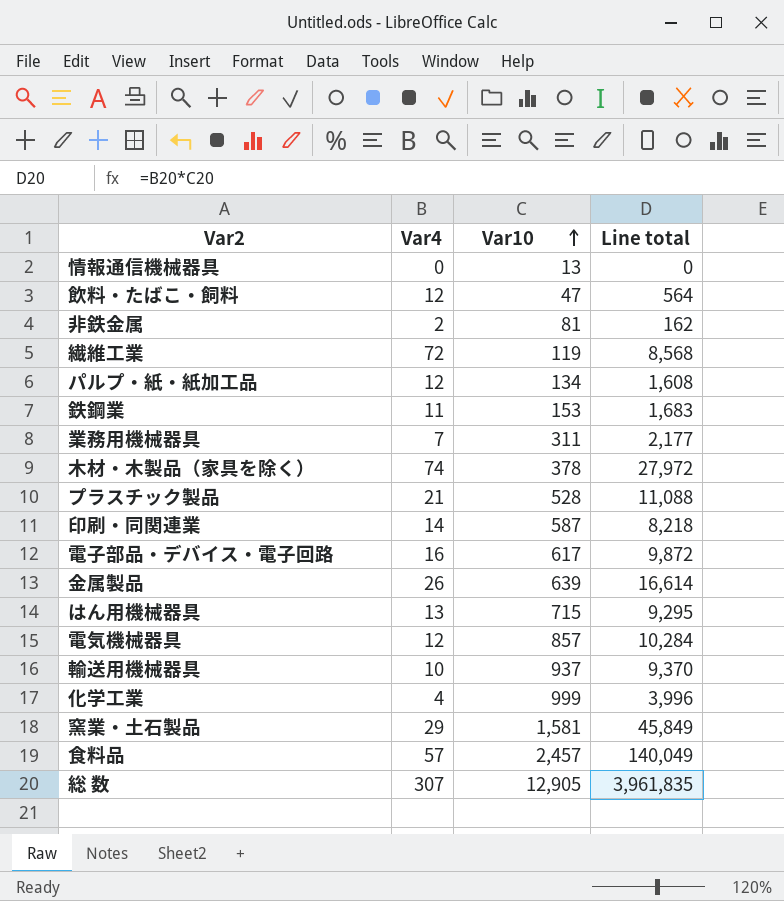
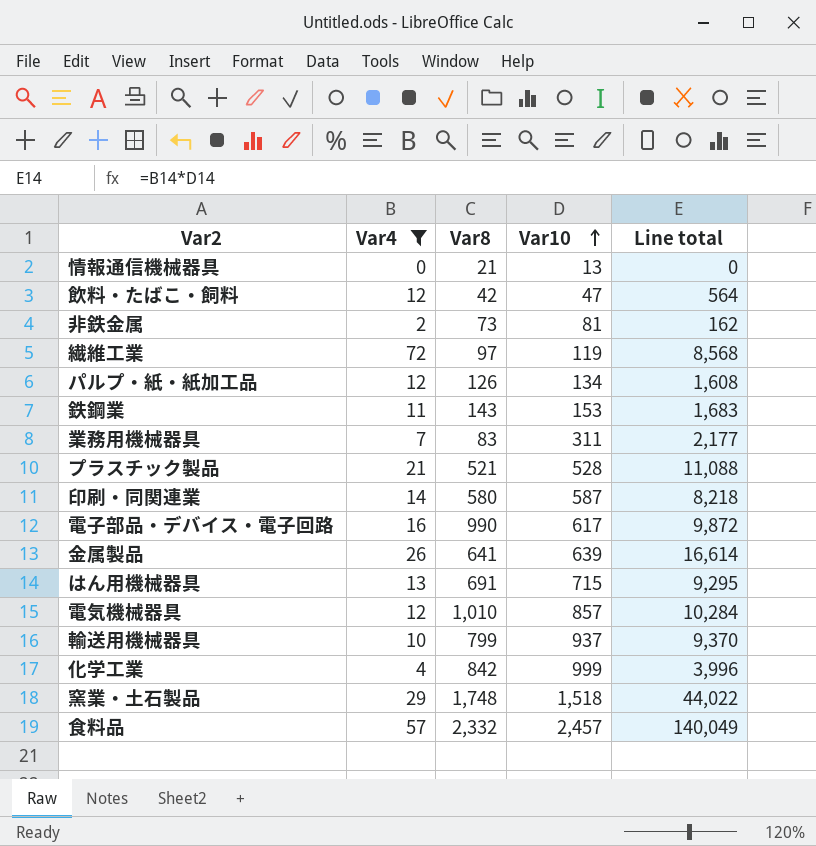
filter: none -> Var4 <= 72
column Var8 | position: none -> 3
窯業・土石製品 | Var10: 1,581 -> 1,518
窯業・土石製品 | Line total: 45,849 -> 44,022

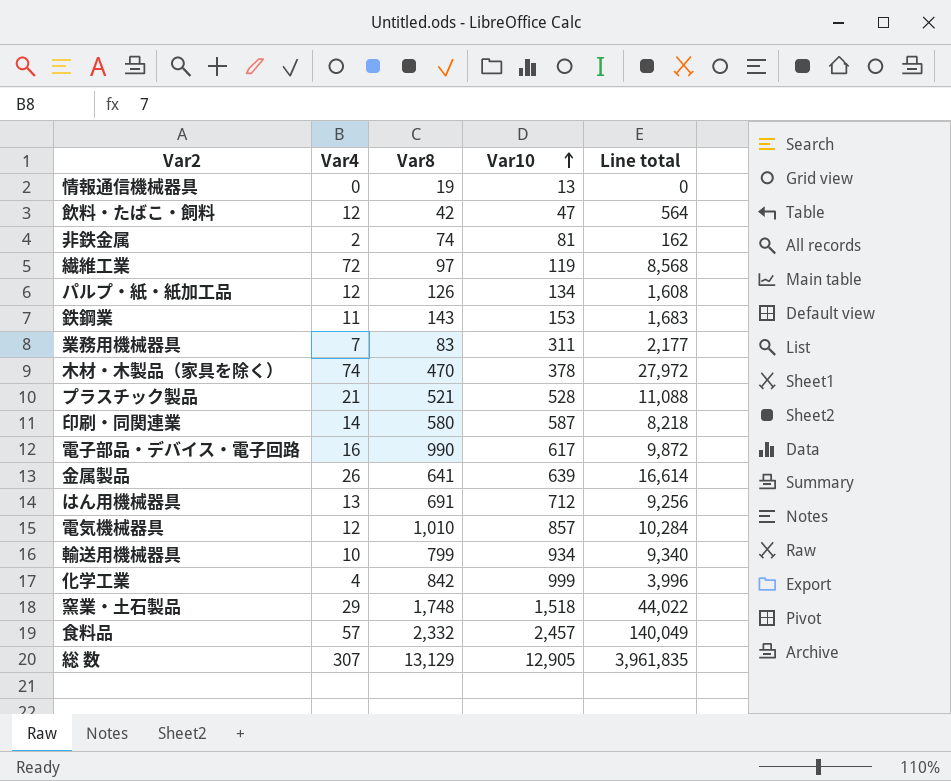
filter: Var4 <= 72 -> none
情報通信機械器具 | Var8: 21 -> 19
非鉄金属 | Var8: 73 -> 74
はん用機械器具 | Var10: 715 -> 712
はん用機械器具 | Line total: 9,295 -> 9,256
輸送用機械器具 | Var10: 937 -> 934
輸送用機械器具 | Line total: 9,370 -> 9,340

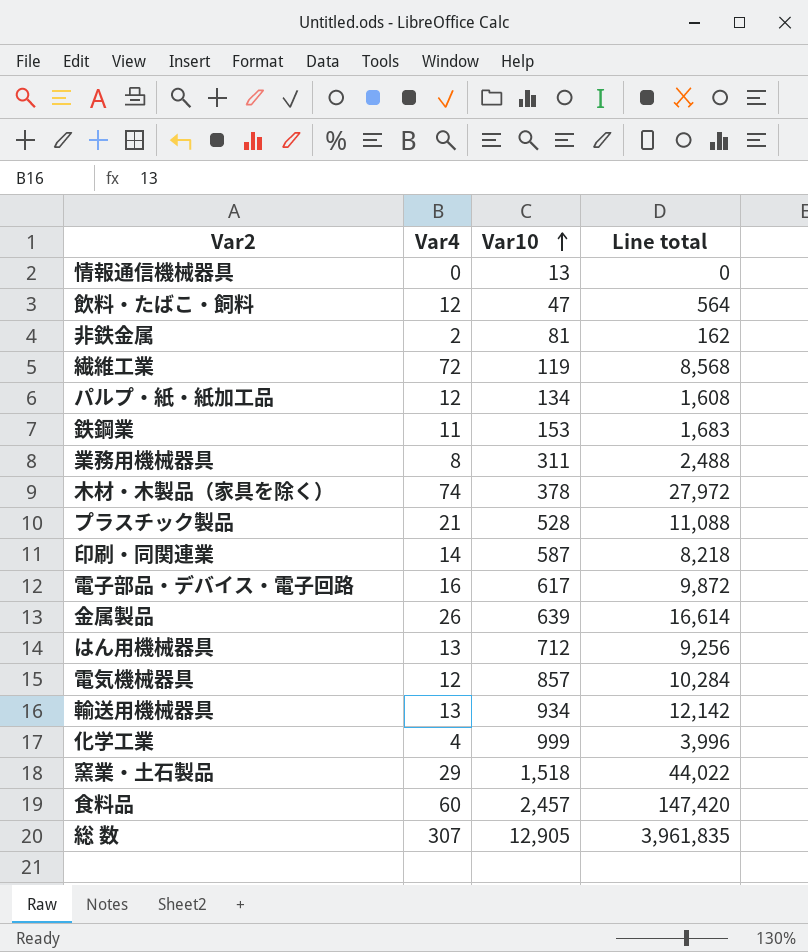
column Var8 | position: 3 -> none
業務用機械器具 | Var4: 7 -> 8
業務用機械器具 | Line total: 2,177 -> 2,488
輸送用機械器具 | Var4: 10 -> 13
輸送用機械器具 | Line total: 9,340 -> 12,142
食料品 | Var4: 57 -> 60
食料品 | Line total: 140,049 -> 147,420

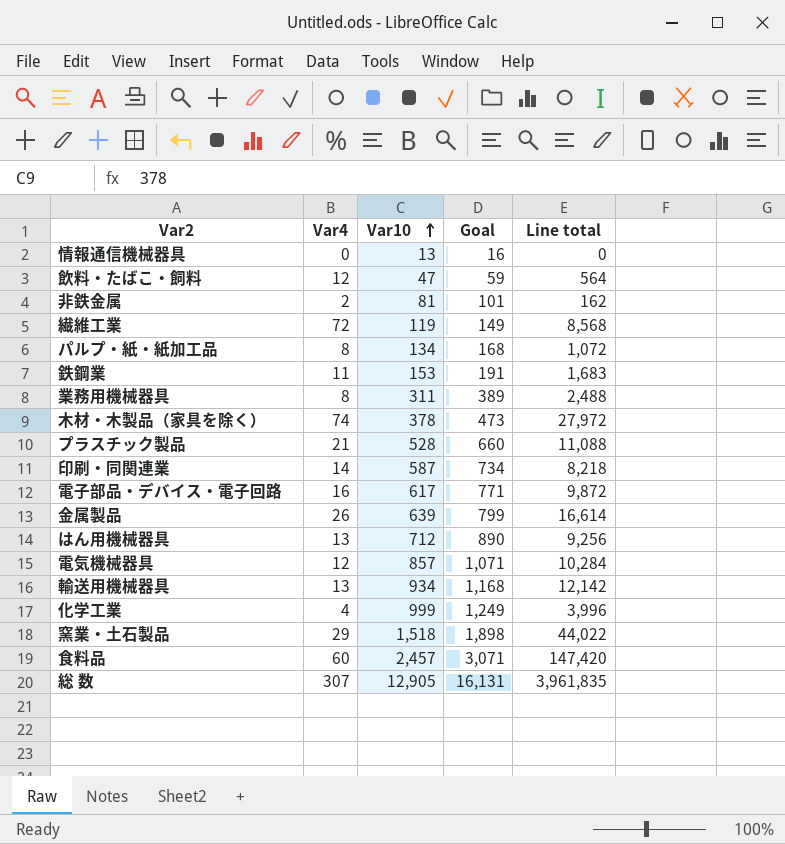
column Goal | formula: none -> [Var10] * 1.25
パルプ・紙・紙加工品 | Var4: 12 -> 8
パルプ・紙・紙加工品 | Line total: 1,608 -> 1,072

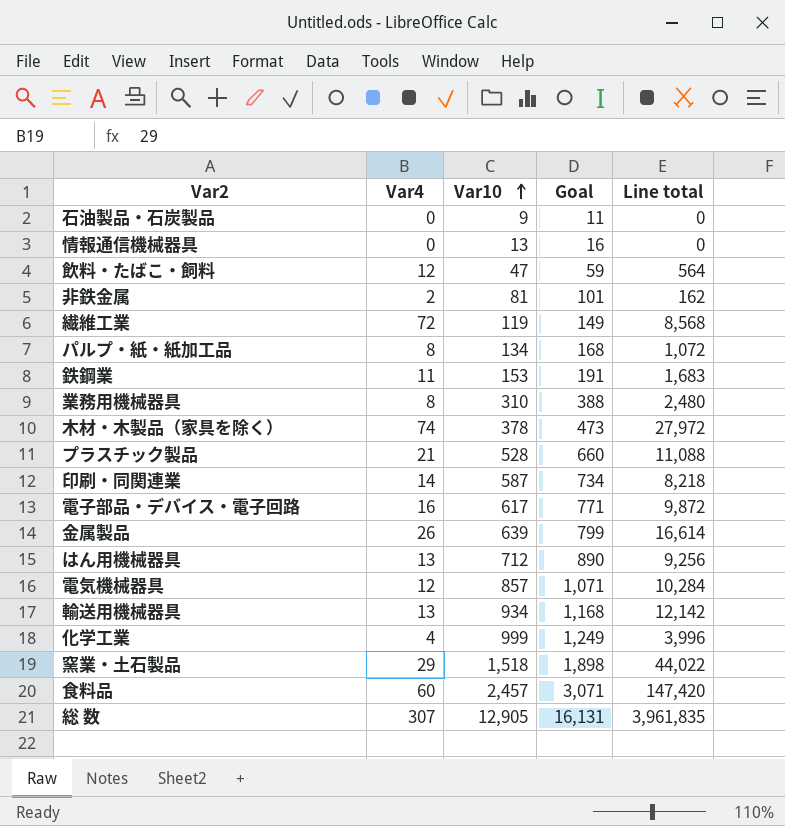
row 石油製品・石炭製品: none -> 0 | 9 | 11 | 0
業務用機械器具 | Var10: 311 -> 310
業務用機械器具 | Goal: 389 -> 388
業務用機械器具 | Line total: 2,488 -> 2,480

